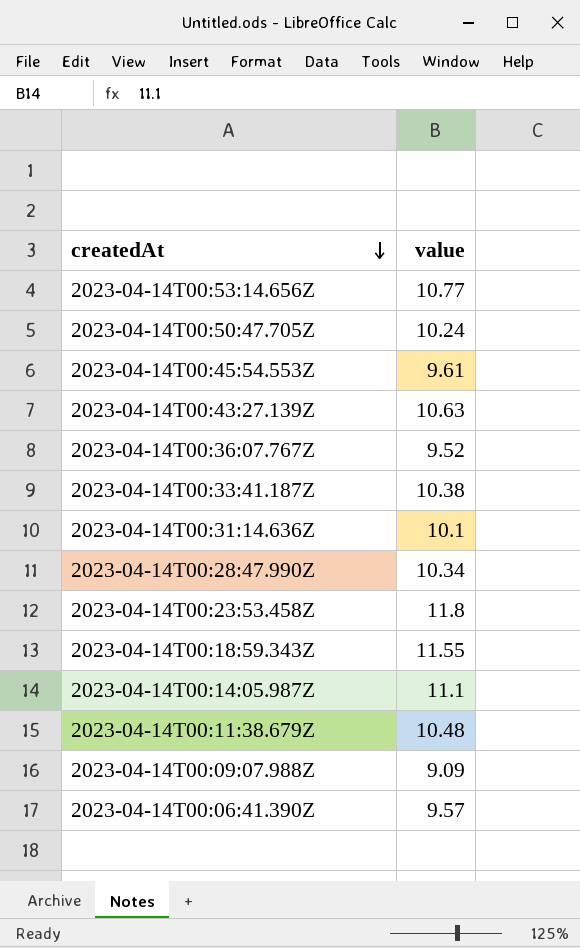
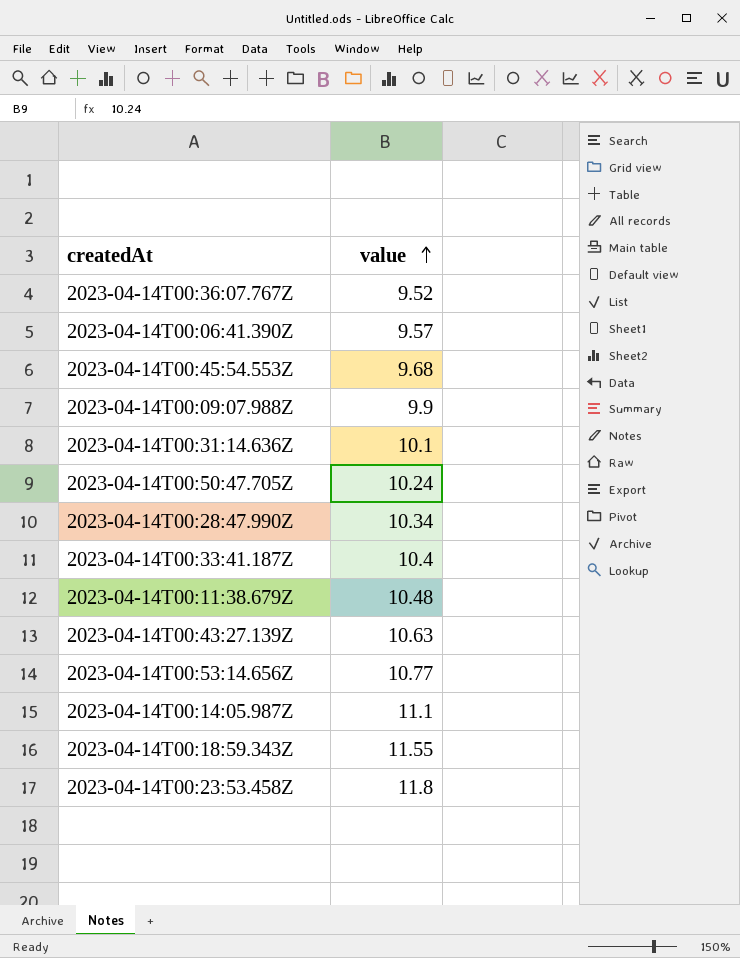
row order: createdAt descending -> value ascending
2023-04-14T00:45:54.553Z | value: 9.61 -> 9.68
2023-04-14T00:09:07.988Z | value: 9.09 -> 9.9
2023-04-14T00:33:41.187Z | value: 10.38 -> 10.4

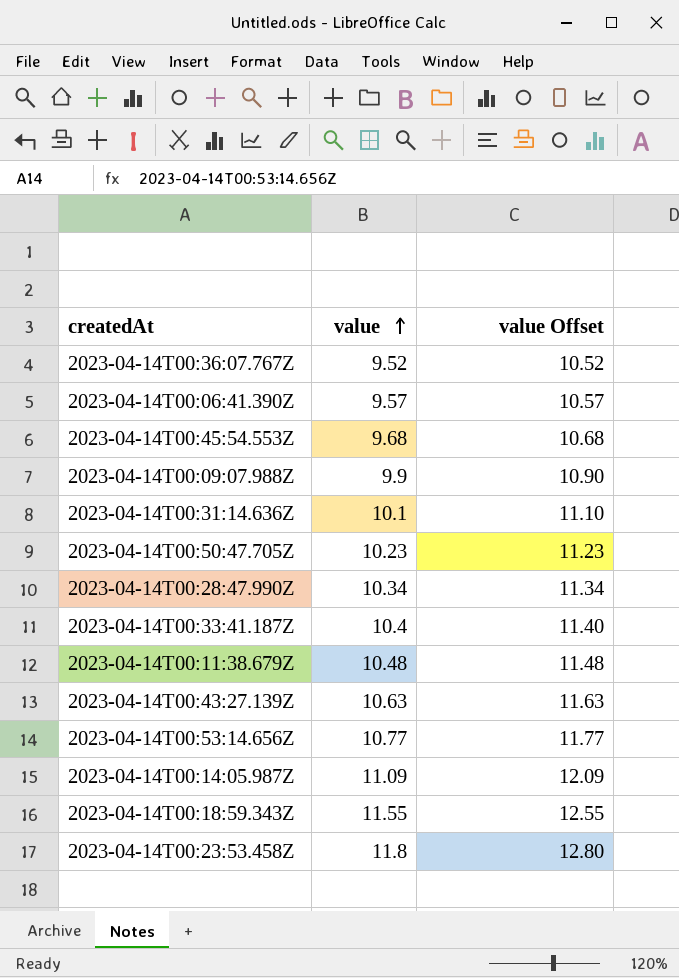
column value Offset | formula: none -> [value] + 1
2023-04-14T00:50:47.705Z | value: 10.24 -> 10.23
2023-04-14T00:14:05.987Z | value: 11.1 -> 11.09

